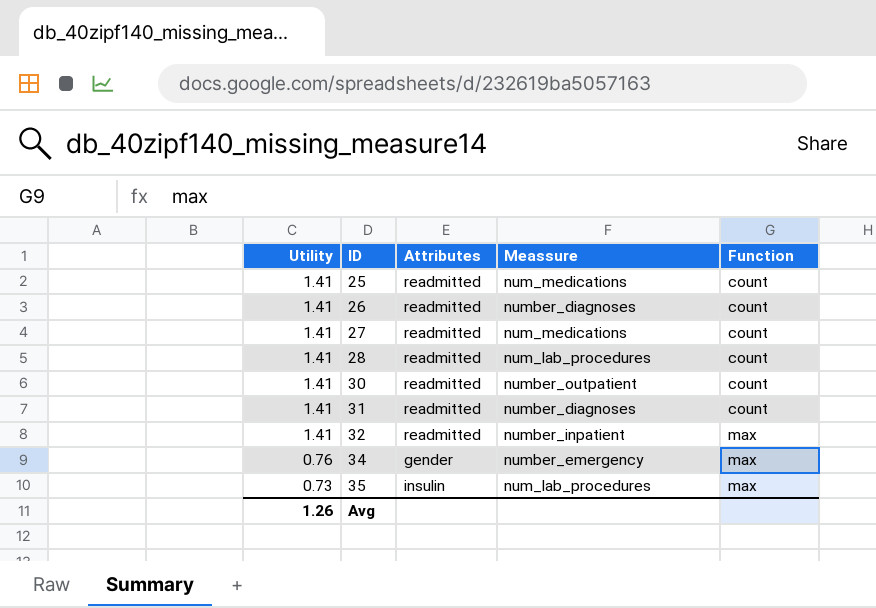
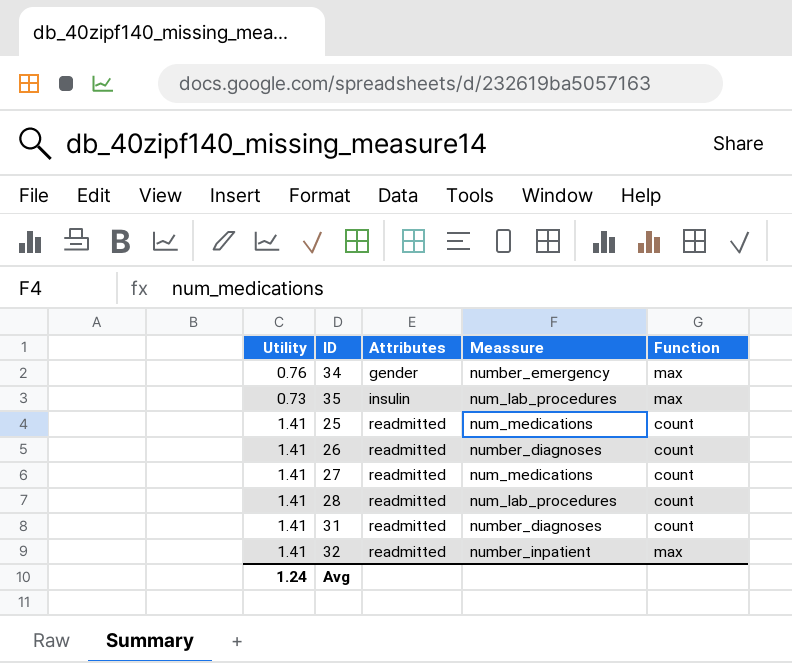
row order: Utility descending -> Attributes ascending
row 30: 1.41 | readmitted | number_outpatient | count -> none
Avg | Utility: 1.26 -> 1.24

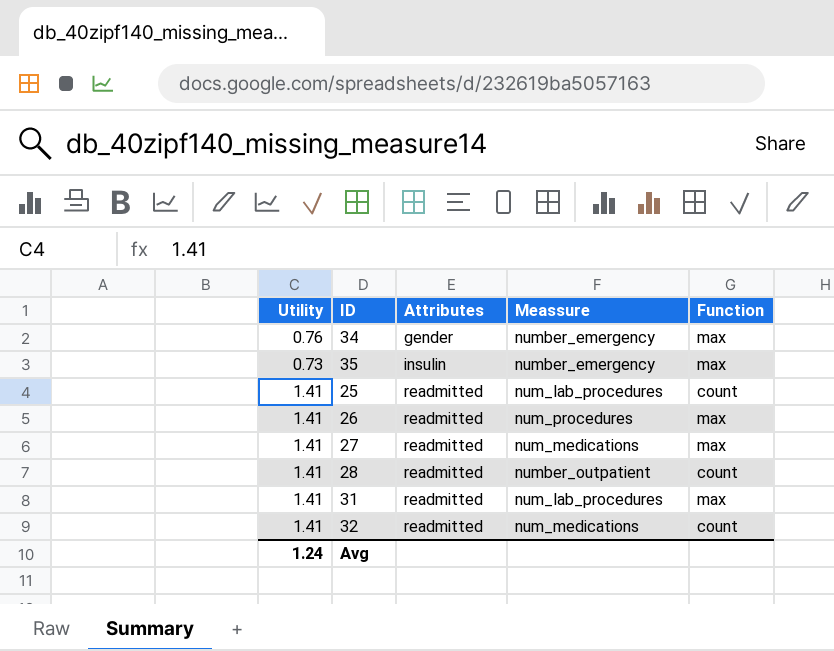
35 | Meassure: num_lab_procedures -> number_emergency
25 | Meassure: num_medications -> num_lab_procedures
26 | Meassure: number_diagnoses -> num_procedures
26 | Function: count -> max
27 | Function: count -> max
28 | Meassure: num_lab_procedures -> number_outpatient
31 | Meassure: number_diagnoses -> num_lab_procedures
31 | Function: count -> max
32 | Meassure: number_inpatient -> num_medications
32 | Function: max -> count

